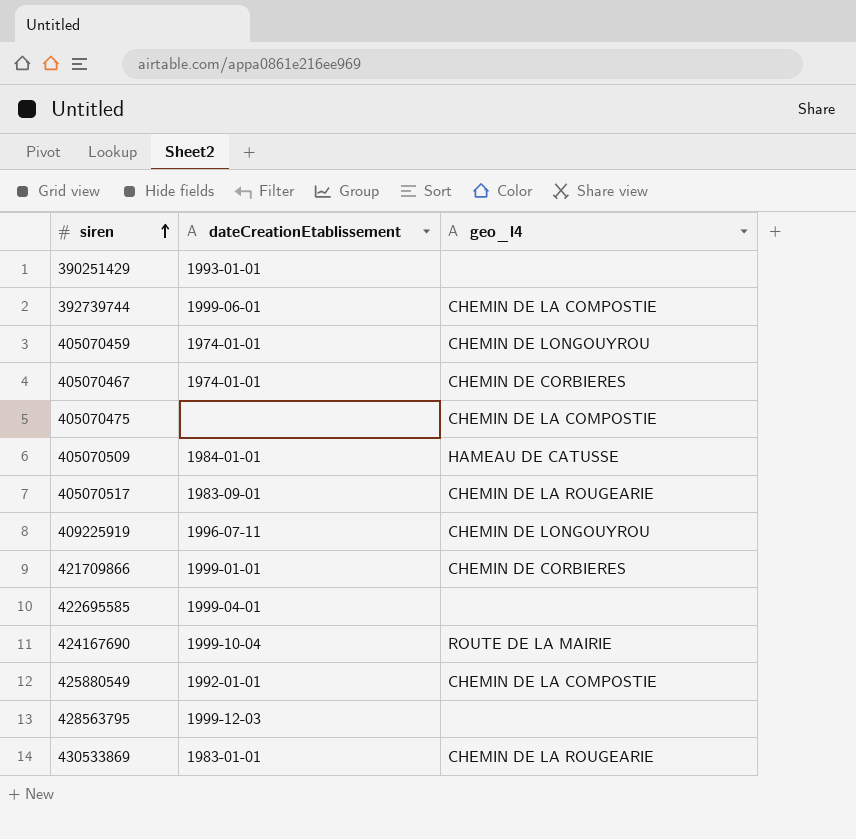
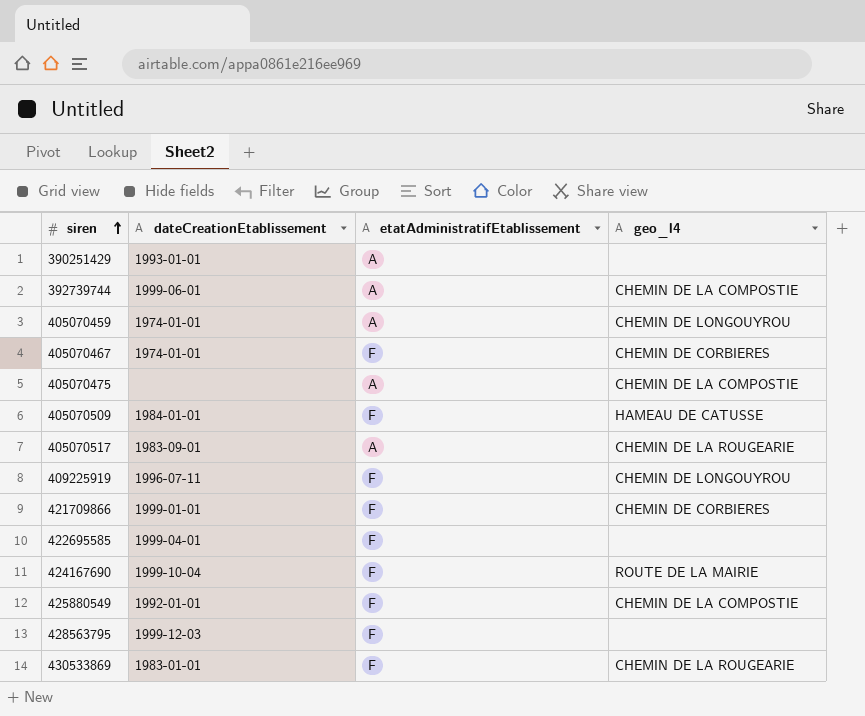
column etatAdministratifEtablissement | position: none -> 3

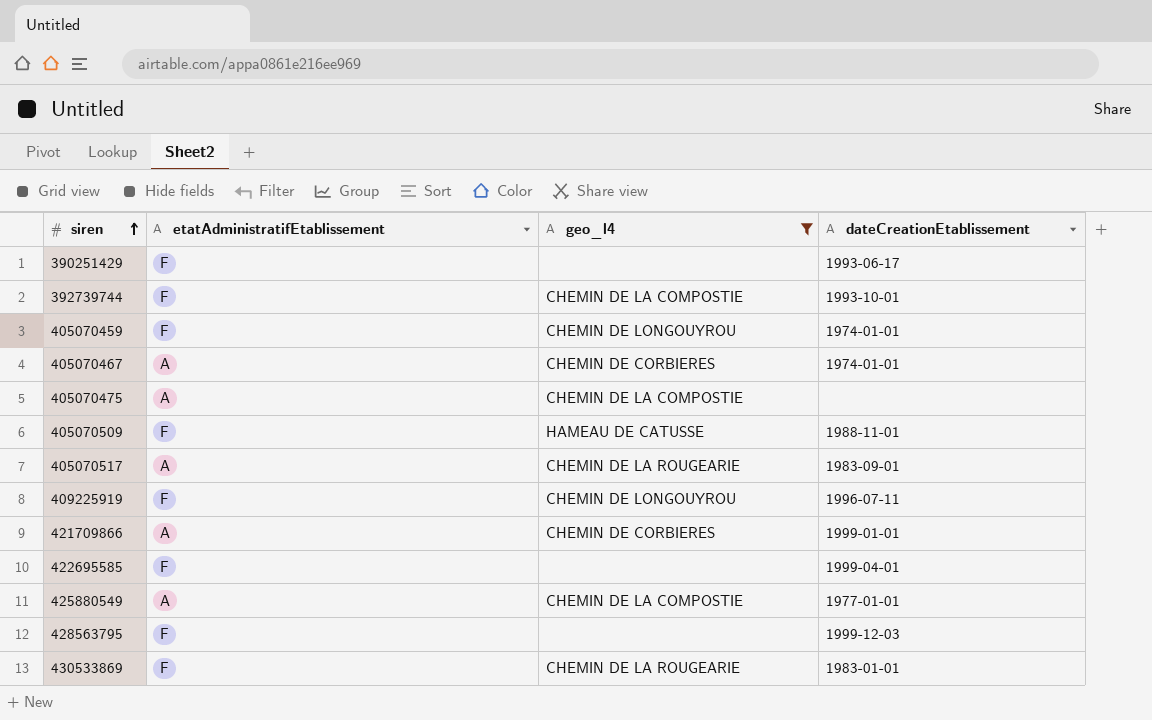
filter: none -> geo_l4 != ROUTE DE LA MAIRIE
column dateCreationEtablissement | position: 2 -> 4
390251429 | etatAdministratifEtablissement: A -> F
390251429 | dateCreationEtablissement: 1993-01-01 -> 1993-06-17
392739744 | etatAdministratifEtablissement: A -> F
392739744 | dateCreationEtablissement: 1999-06-01 -> 1993-10-01
405070459 | etatAdministratifEtablissement: A -> F
405070467 | etatAdministratifEtablissement: F -> A
405070509 | dateCreationEtablissement: 1984-01-01 -> 1988-11-01
421709866 | etatAdministratifEtablissement: F -> A
425880549 | etatAdministratifEtablissement: F -> A
425880549 | dateCreationEtablissement: 1992-01-01 -> 1977-01-01

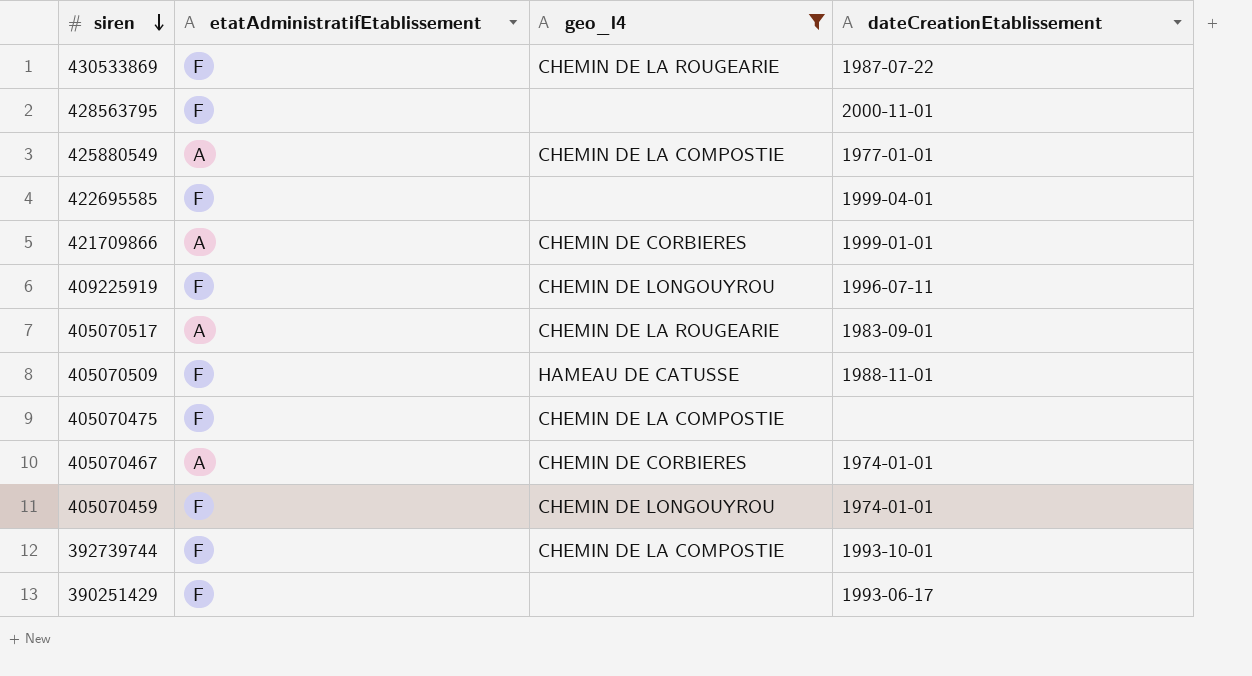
row order: siren ascending -> siren descending
430533869 | dateCreationEtablissement: 1983-01-01 -> 1987-07-22
428563795 | dateCreationEtablissement: 1999-12-03 -> 2000-11-01
405070475 | etatAdministratifEtablissement: A -> F

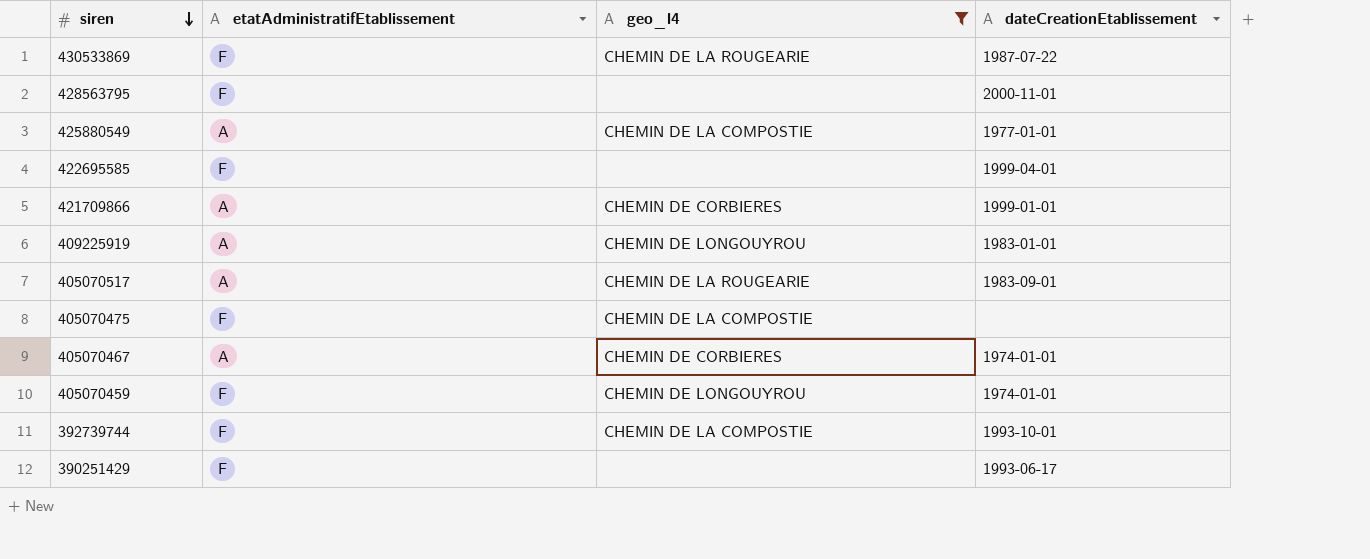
row 405070509: F | HAMEAU DE CATUSSE | 1988-11-01 -> none
409225919 | etatAdministratifEtablissement: F -> A
409225919 | dateCreationEtablissement: 1996-07-11 -> 1983-01-01

